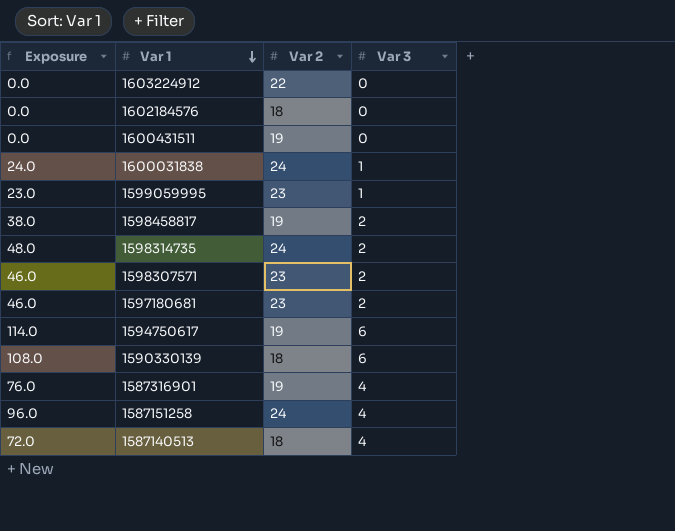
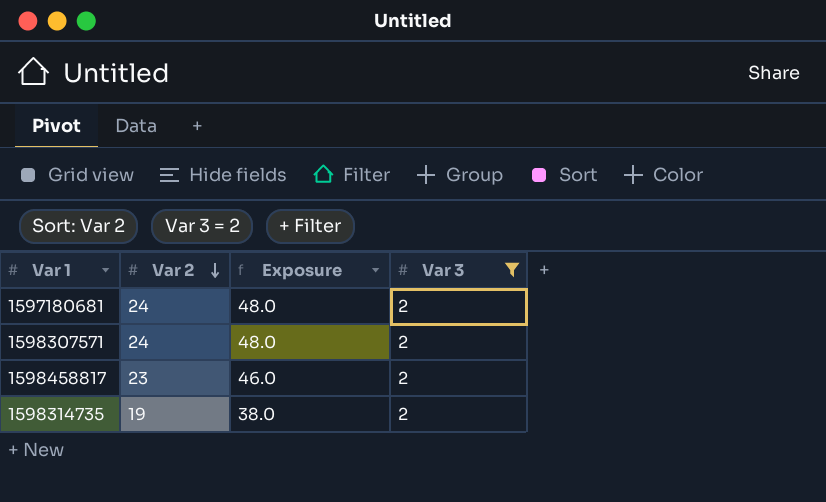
filter: none -> Var 3 = 2
row order: Var 1 descending -> Var 2 descending
column Exposure | position: 1 -> 3
1597180681 | Var 2: 23 -> 24
1597180681 | Exposure: 46.0 -> 48.0
1598307571 | Var 2: 23 -> 24
1598307571 | Exposure: 46.0 -> 48.0
1598458817 | Var 2: 19 -> 23
1598458817 | Exposure: 38.0 -> 46.0
1598314735 | Var 2: 24 -> 19
1598314735 | Exposure: 48.0 -> 38.0

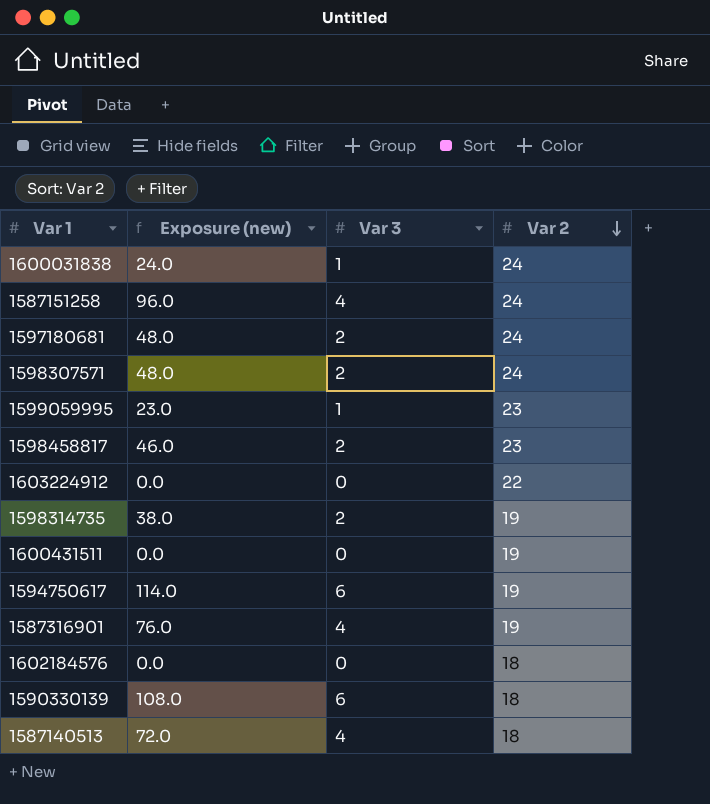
filter: Var 3 = 2 -> none
column name: Exposure -> Exposure (new)
column Var 2 | position: 2 -> 4

